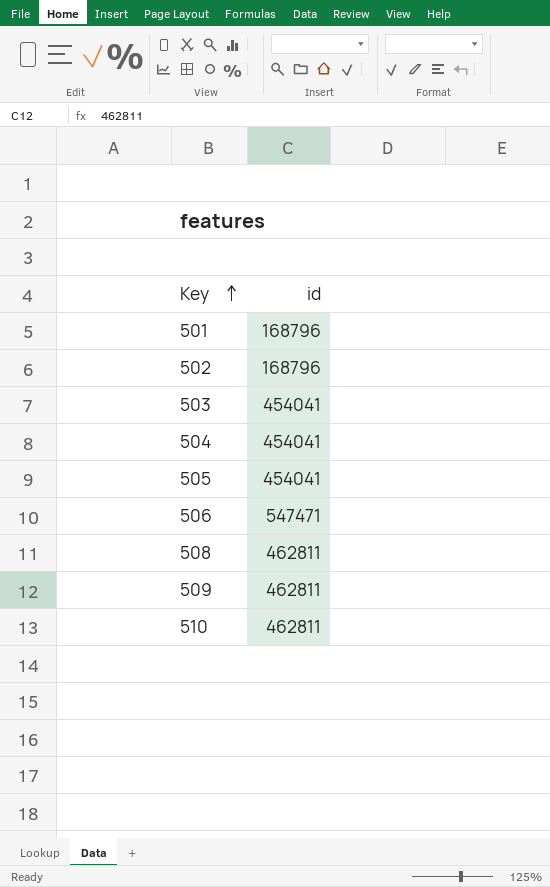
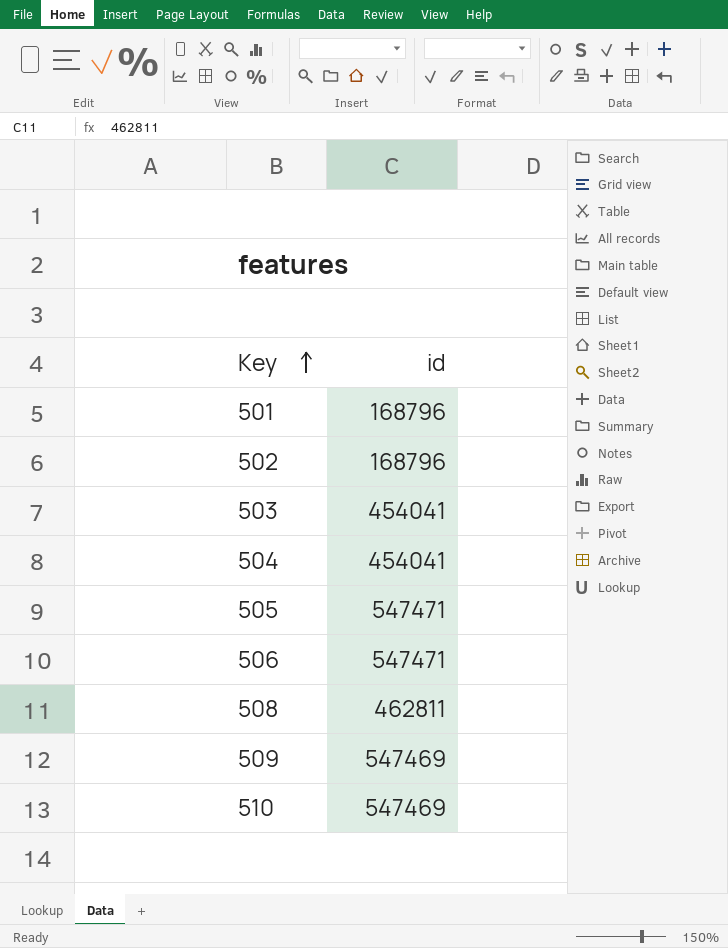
505 | id: 454041 -> 547471
509 | id: 462811 -> 547469
510 | id: 462811 -> 547469

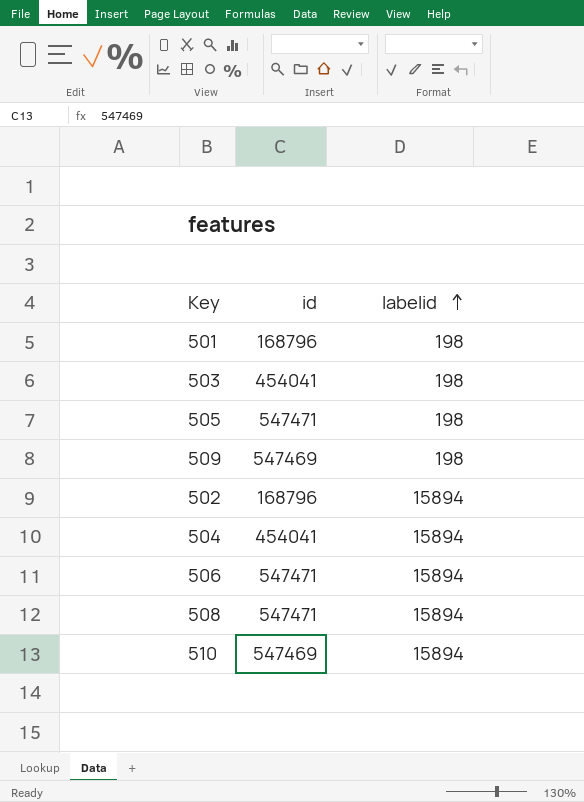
row order: Key ascending -> labelid ascending
column labelid | position: none -> 3
508 | id: 462811 -> 547471

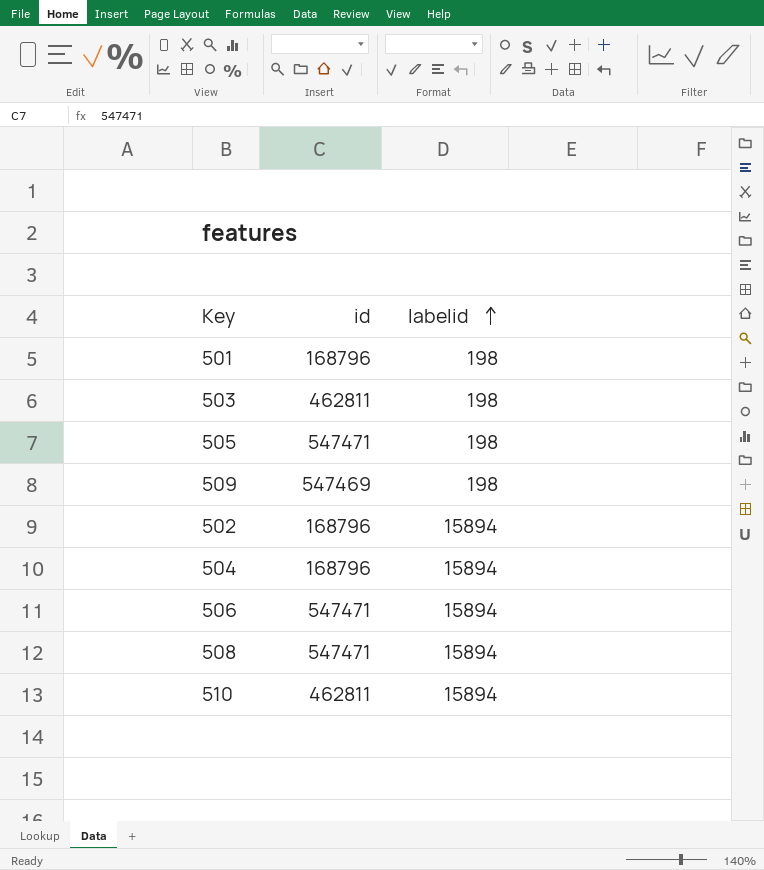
503 | id: 454041 -> 462811
504 | id: 454041 -> 168796
510 | id: 547469 -> 462811

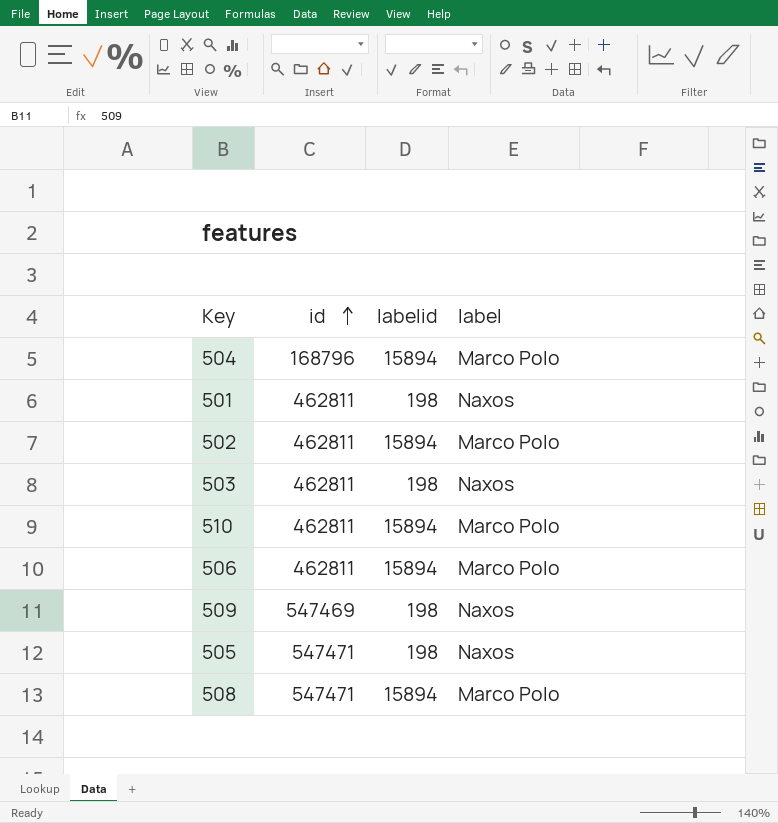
row order: labelid ascending -> id ascending
column label | position: none -> 4
501 | id: 168796 -> 462811
502 | id: 168796 -> 462811
506 | id: 547471 -> 462811

